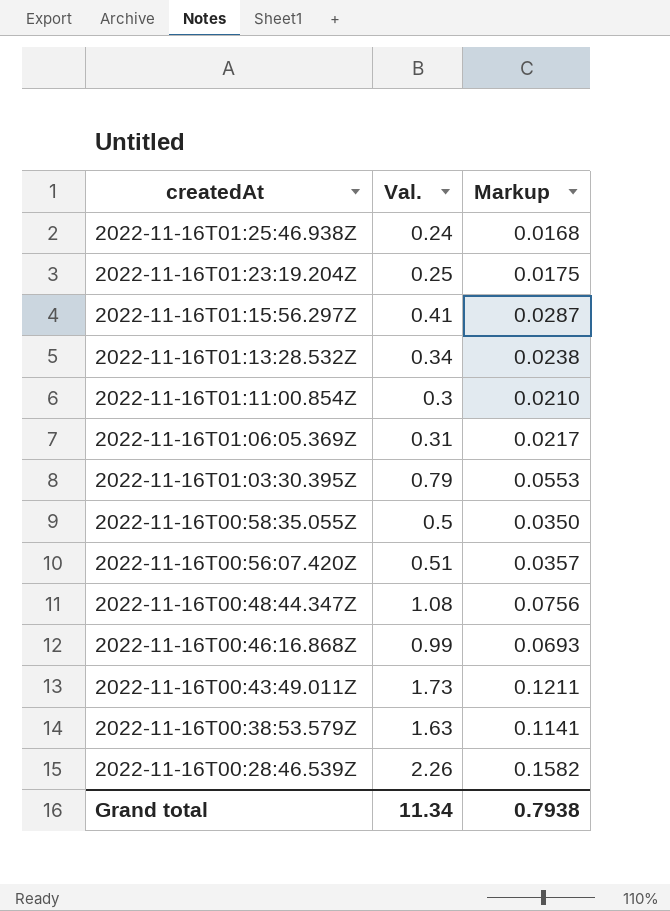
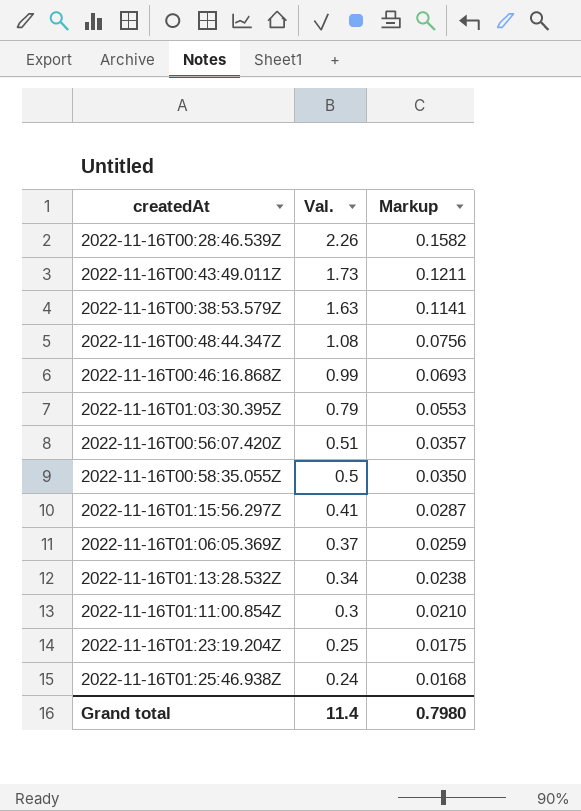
row order: createdAt descending -> Val. descending
2022-11-16T01:06:05.369Z | Val.: 0.31 -> 0.37
2022-11-16T01:06:05.369Z | Markup: 0.0217 -> 0.0259
Grand total | Val.: 11.34 -> 11.4
Grand total | Markup: 0.7938 -> 0.7980

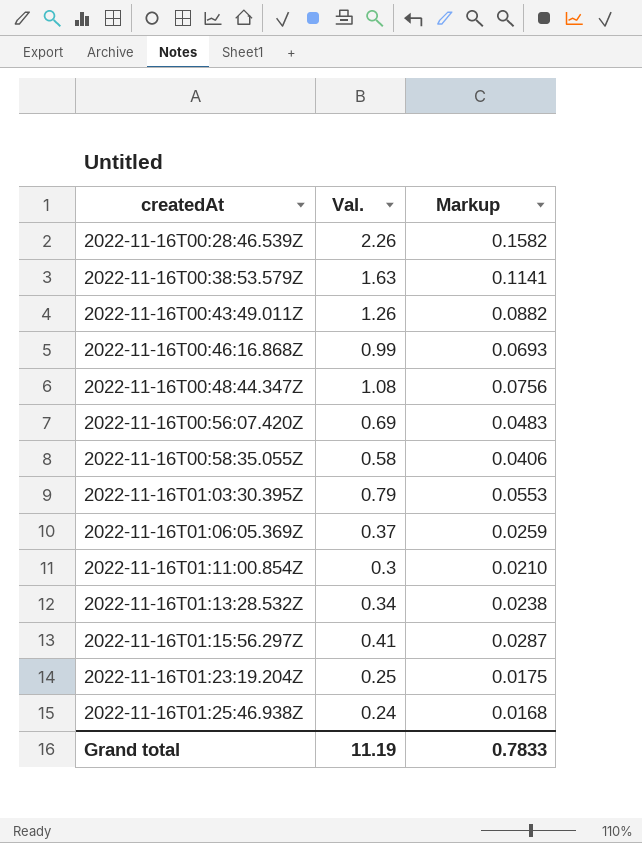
row order: Val. descending -> createdAt ascending
2022-11-16T00:43:49.011Z | Val.: 1.73 -> 1.26
2022-11-16T00:43:49.011Z | Markup: 0.1211 -> 0.0882
2022-11-16T00:56:07.420Z | Val.: 0.51 -> 0.69
2022-11-16T00:56:07.420Z | Markup: 0.0357 -> 0.0483
2022-11-16T00:58:35.055Z | Val.: 0.5 -> 0.58
2022-11-16T00:58:35.055Z | Markup: 0.0350 -> 0.0406
Grand total | Val.: 11.4 -> 11.19
Grand total | Markup: 0.7980 -> 0.7833

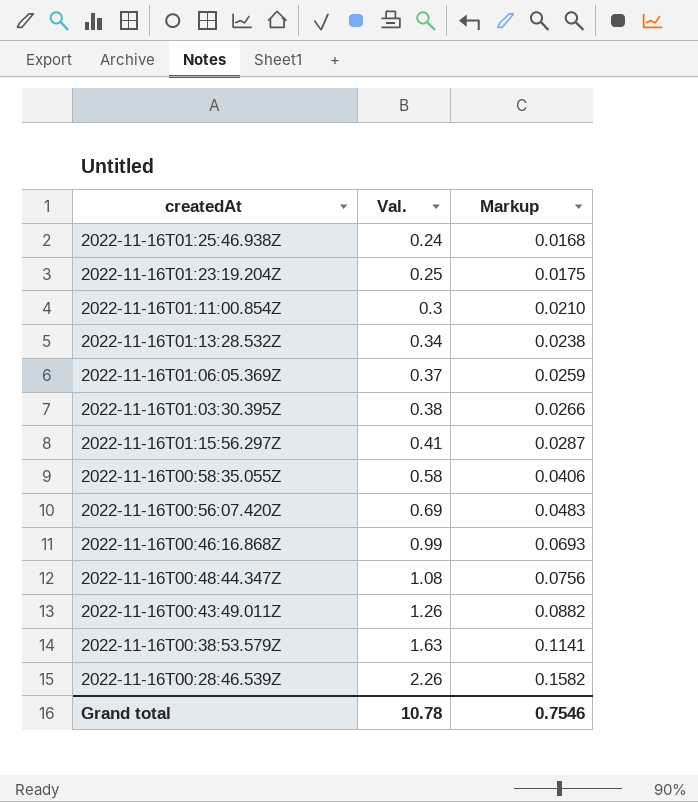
row order: createdAt ascending -> Val. ascending
2022-11-16T01:03:30.395Z | Val.: 0.79 -> 0.38
2022-11-16T01:03:30.395Z | Markup: 0.0553 -> 0.0266
Grand total | Val.: 11.19 -> 10.78
Grand total | Markup: 0.7833 -> 0.7546

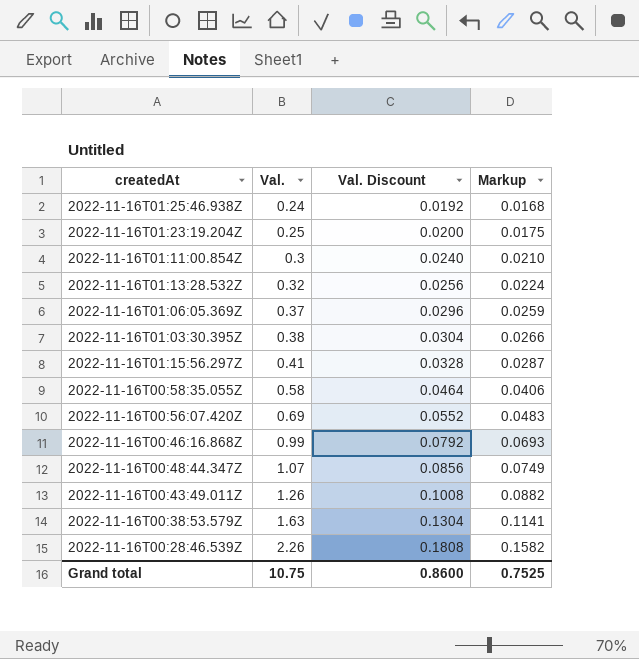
column Val. Discount | formula: none -> [Val.] * 0.08
2022-11-16T01:13:28.532Z | Val.: 0.34 -> 0.32
2022-11-16T01:13:28.532Z | Markup: 0.0238 -> 0.0224
2022-11-16T00:48:44.347Z | Val.: 1.08 -> 1.07
2022-11-16T00:48:44.347Z | Markup: 0.0756 -> 0.0749
Grand total | Val.: 10.78 -> 10.75
Grand total | Markup: 0.7546 -> 0.7525

